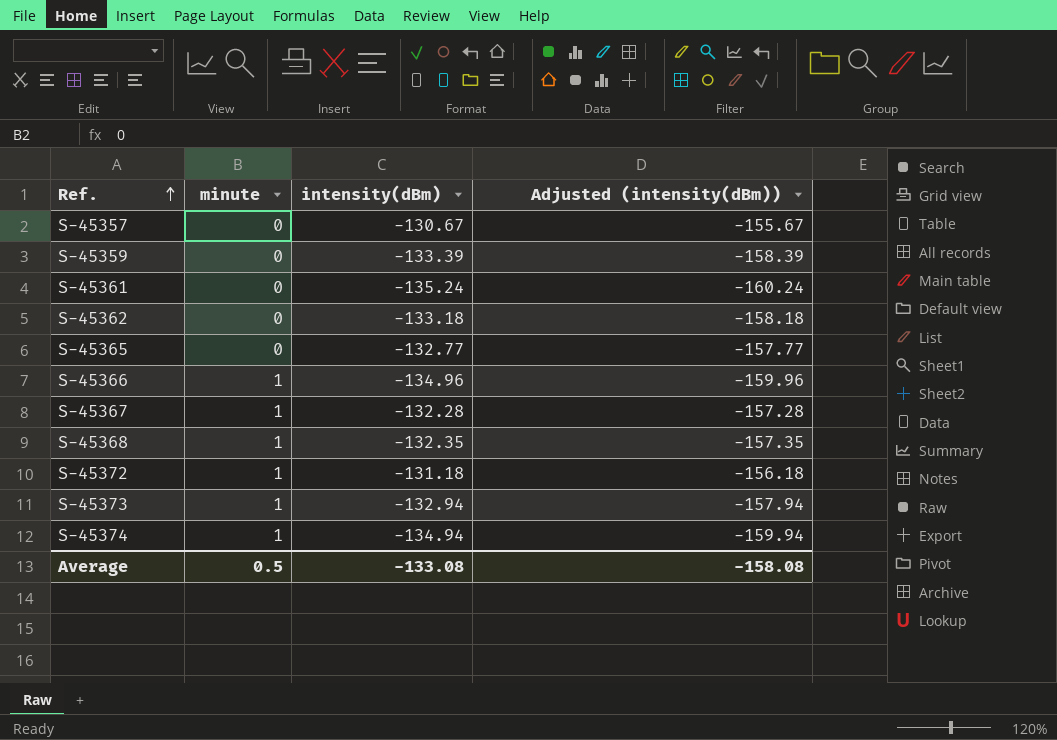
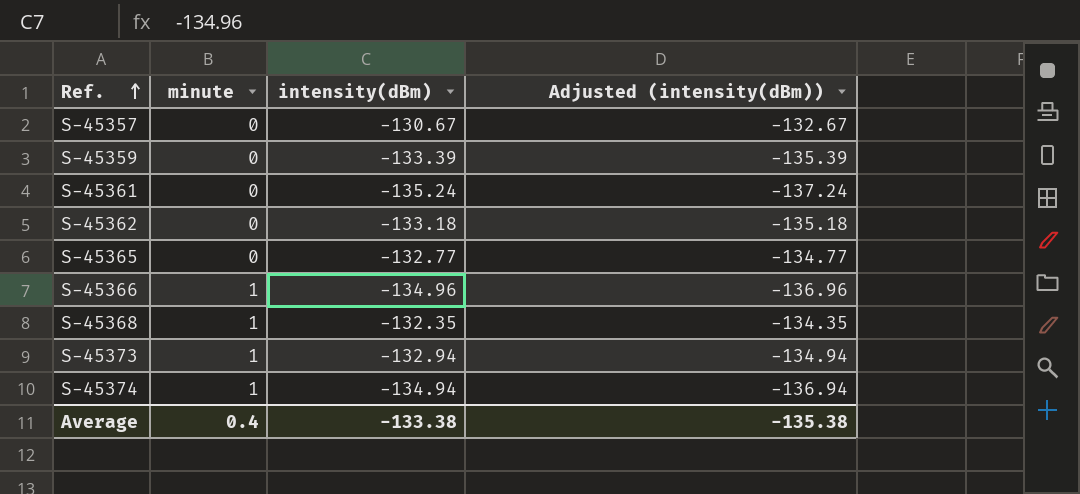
column Adjusted (intensity(dBm)) | formula: [intensity(dBm)] - 25 -> [intensity(dBm)] - 2
row S-45367: 1 | -132.28 | -157.28 -> none
row S-45372: 1 | -131.18 | -156.18 -> none
Average | minute: 0.5 -> 0.4
Average | intensity(dBm): -133.08 -> -133.38
Average | Adjusted (intensity(dBm)): -158.08 -> -135.38

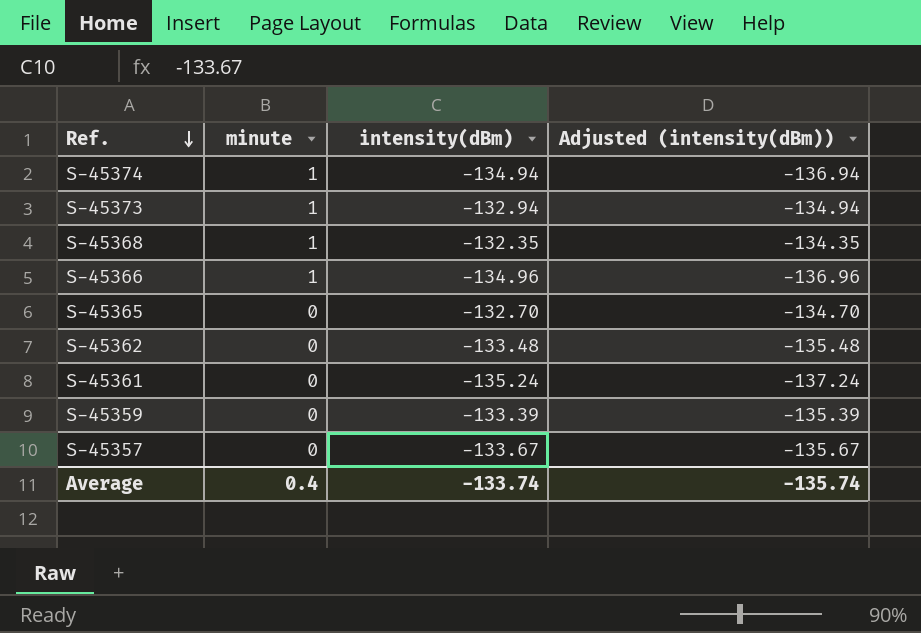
row order: Ref. ascending -> Ref. descending
S-45365 | intensity(dBm): -132.77 -> -132.70
S-45365 | Adjusted (intensity(dBm)): -134.77 -> -134.70
S-45362 | intensity(dBm): -133.18 -> -133.48
S-45362 | Adjusted (intensity(dBm)): -135.18 -> -135.48
S-45357 | intensity(dBm): -130.67 -> -133.67
S-45357 | Adjusted (intensity(dBm)): -132.67 -> -135.67
Average | intensity(dBm): -133.38 -> -133.74
Average | Adjusted (intensity(dBm)): -135.38 -> -135.74

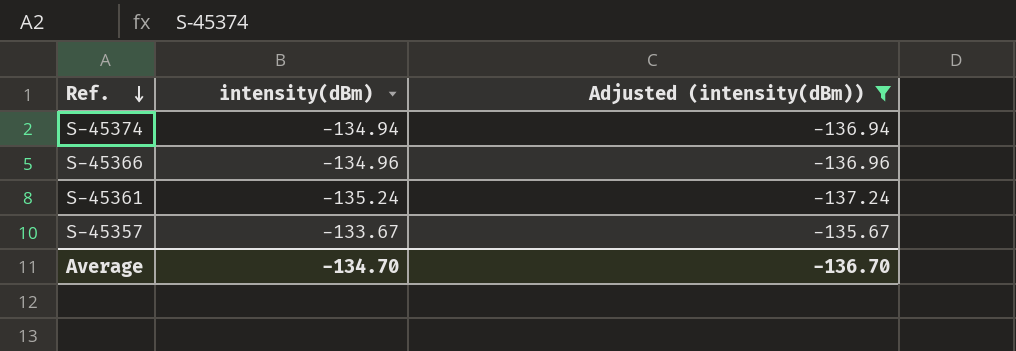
filter: none -> Adjusted (intensity(dBm)) <= -135.67
column minute | position: 2 -> none
Average | intensity(dBm): -133.74 -> -134.70
Average | Adjusted (intensity(dBm)): -135.74 -> -136.70

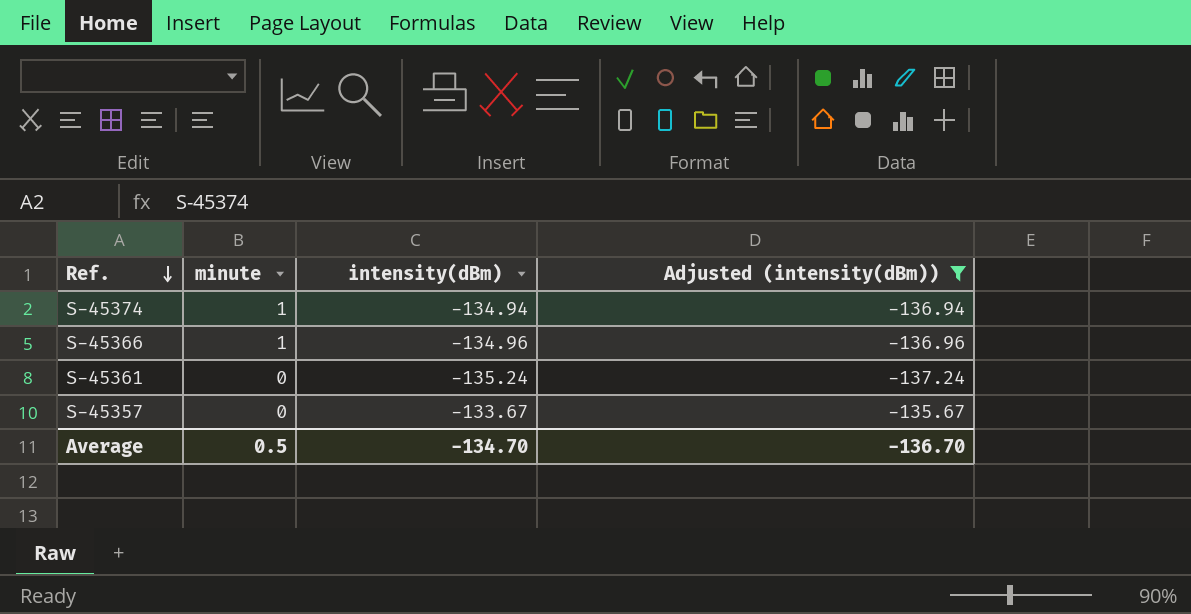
column minute | position: none -> 2

